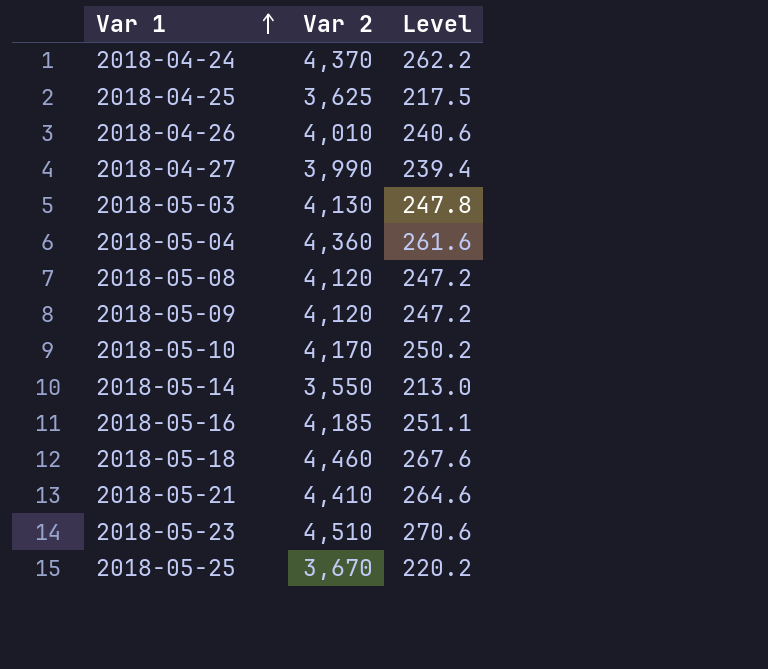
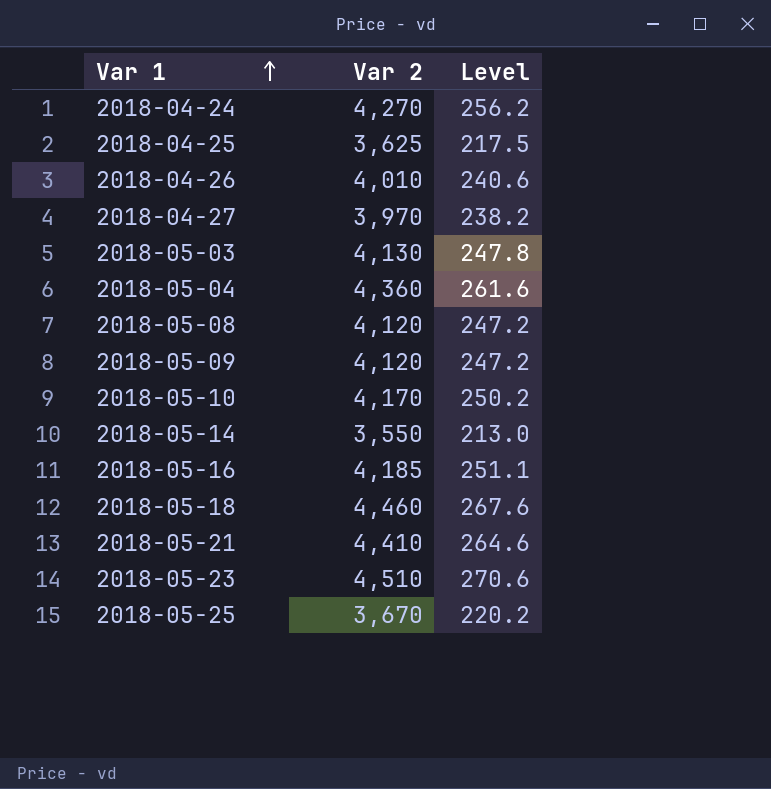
2018-04-24 | Var 2: 4,370 -> 4,270
2018-04-24 | Level: 262.2 -> 256.2
2018-04-27 | Var 2: 3,990 -> 3,970
2018-04-27 | Level: 239.4 -> 238.2

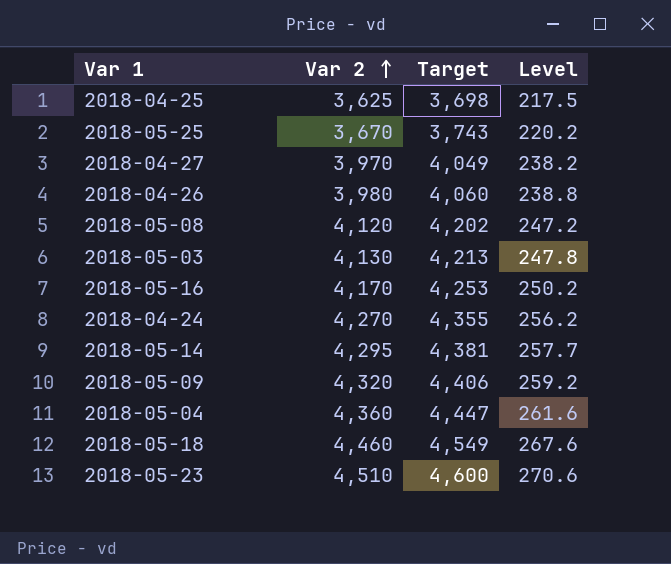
row order: Var 1 ascending -> Var 2 ascending
column Target | formula: none -> [Var 2] * 1.02
row 2018-05-10: 4,170 | 250.2 -> none
row 2018-05-21: 4,410 | 264.6 -> none
2018-04-26 | Var 2: 4,010 -> 3,980
2018-04-26 | Level: 240.6 -> 238.8
2018-05-16 | Var 2: 4,185 -> 4,170
2018-05-16 | Level: 251.1 -> 250.2
2018-05-14 | Var 2: 3,550 -> 4,295
2018-05-14 | Level: 213.0 -> 257.7
2018-05-09 | Var 2: 4,120 -> 4,320
2018-05-09 | Level: 247.2 -> 259.2

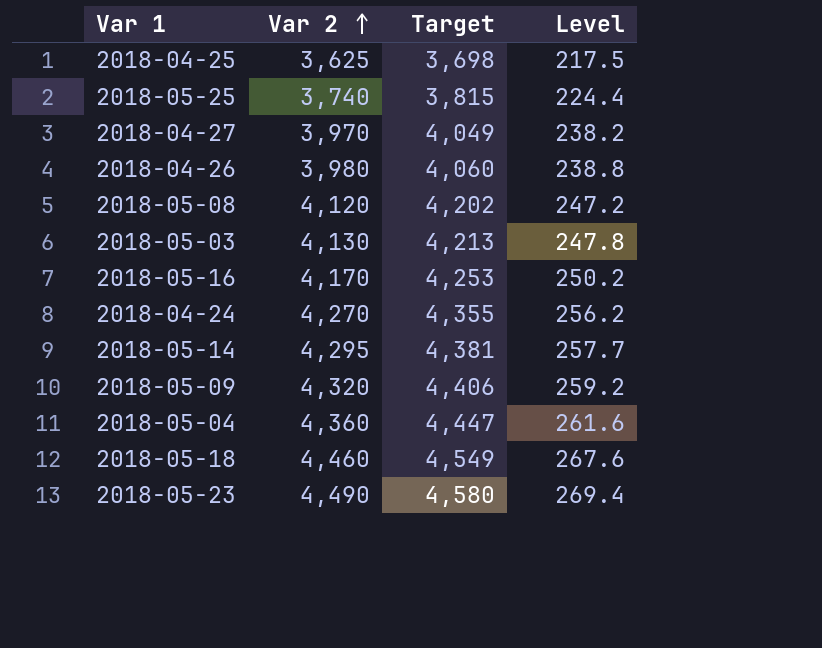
2018-05-25 | Var 2: 3,670 -> 3,740
2018-05-25 | Target: 3,743 -> 3,815
2018-05-25 | Level: 220.2 -> 224.4
2018-05-23 | Var 2: 4,510 -> 4,490
2018-05-23 | Target: 4,600 -> 4,580
2018-05-23 | Level: 270.6 -> 269.4

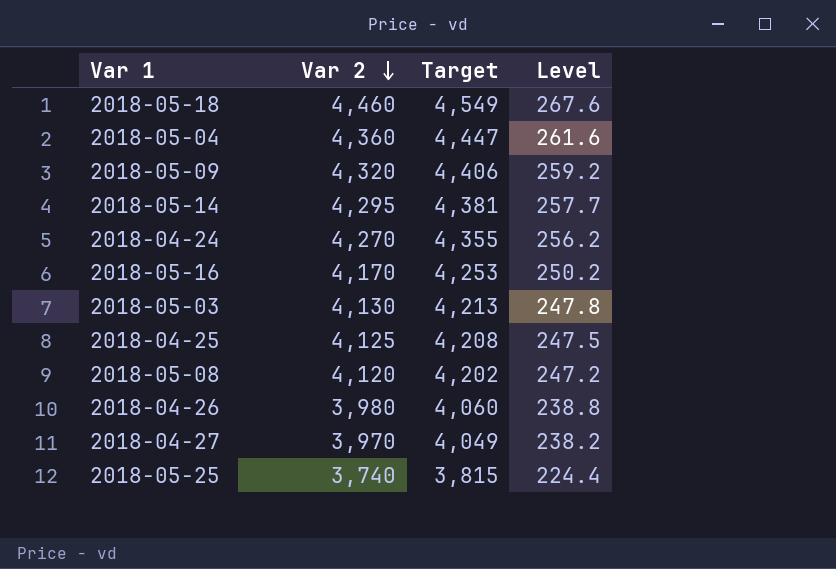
row order: Var 2 ascending -> Var 2 descending
row 2018-05-23: 4,490 | 4,580 | 269.4 -> none
2018-04-25 | Var 2: 3,625 -> 4,125
2018-04-25 | Target: 3,698 -> 4,208
2018-04-25 | Level: 217.5 -> 247.5

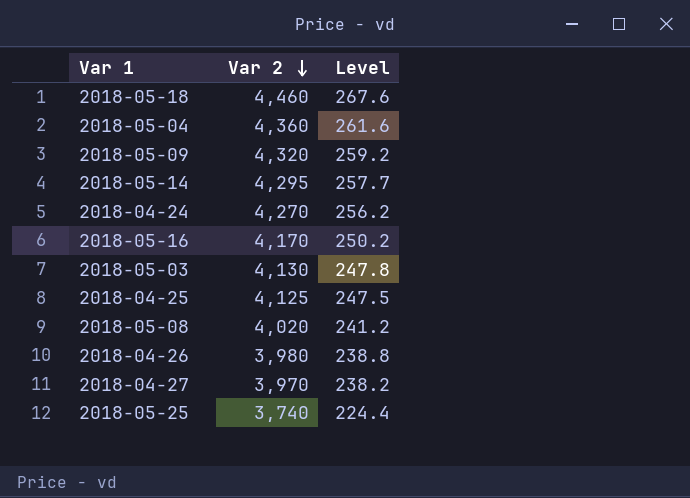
column Target | formula: [Var 2] * 1.02 -> none
2018-05-08 | Var 2: 4,120 -> 4,020
2018-05-08 | Level: 247.2 -> 241.2

